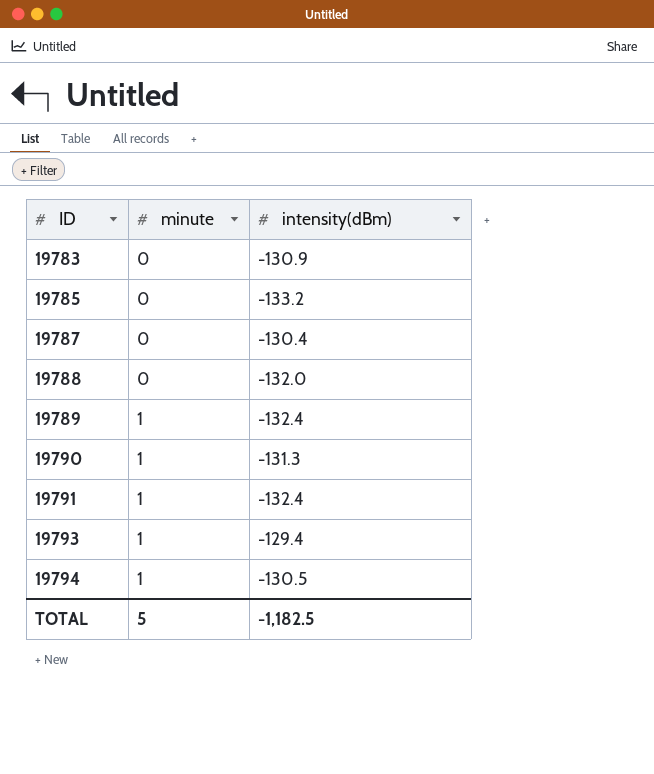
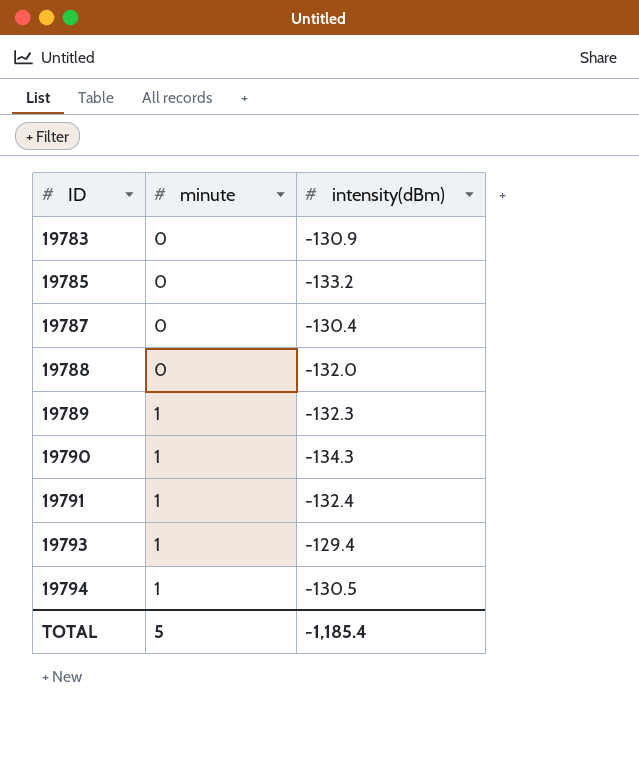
19789 | intensity(dBm): -132.4 -> -132.3
19790 | intensity(dBm): -131.3 -> -134.3
TOTAL | intensity(dBm): -1,182.5 -> -1,185.4

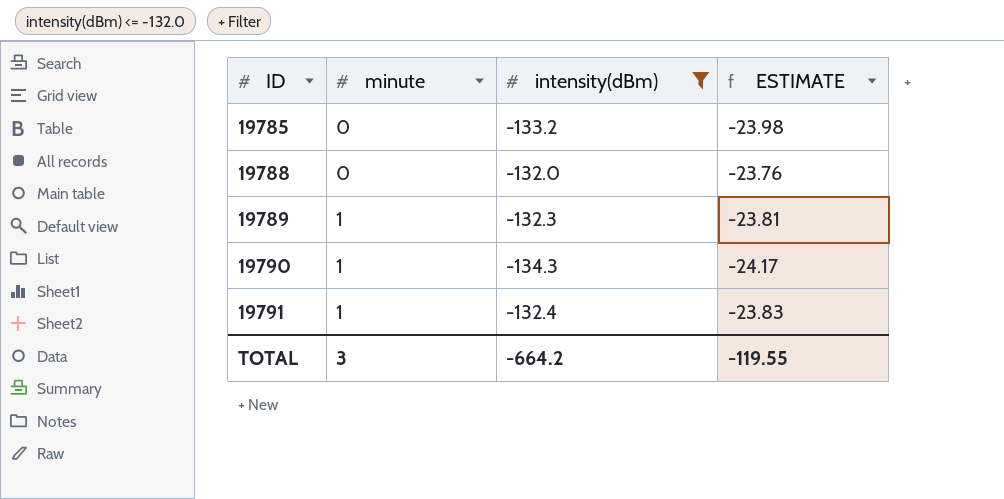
filter: none -> intensity(dBm) <= -132.0
column ESTIMATE | formula: none -> [intensity(dBm)] * 0.18
TOTAL | minute: 5 -> 3
TOTAL | intensity(dBm): -1,185.4 -> -664.2

